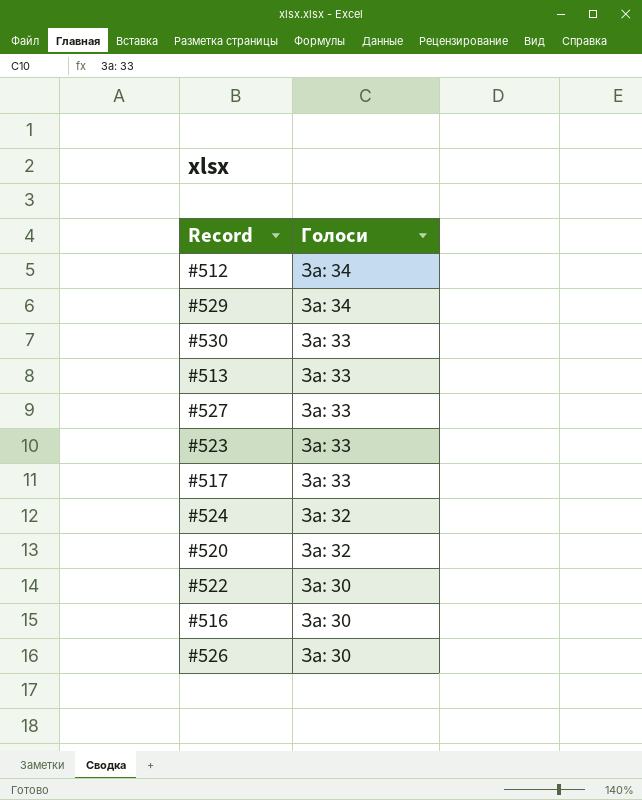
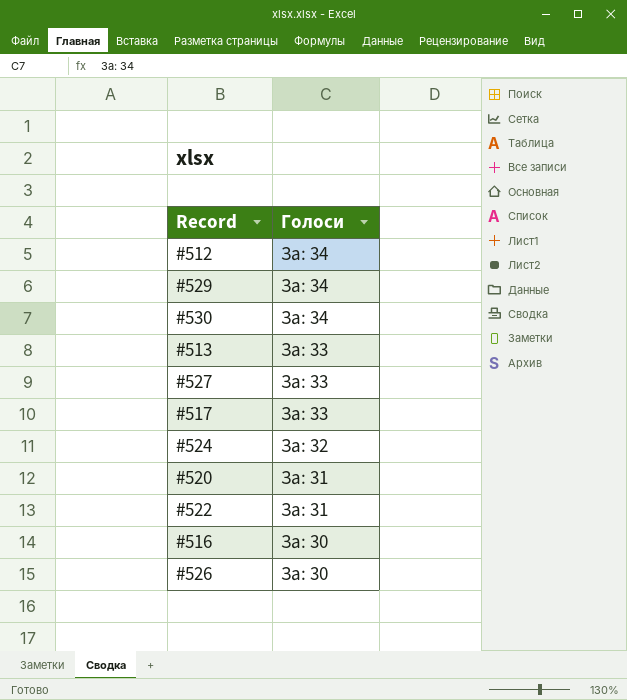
row #523: За: 33 -> none
#530 | Голоси: За: 33 -> За: 34
#520 | Голоси: За: 32 -> За: 31
#522 | Голоси: За: 30 -> За: 31

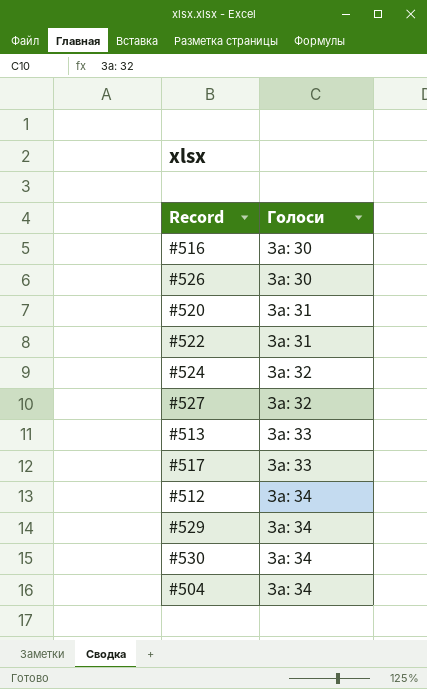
row order: Голоси descending -> Голоси ascending
#527 | Голоси: За: 33 -> За: 32
row #504: none -> За: 34

